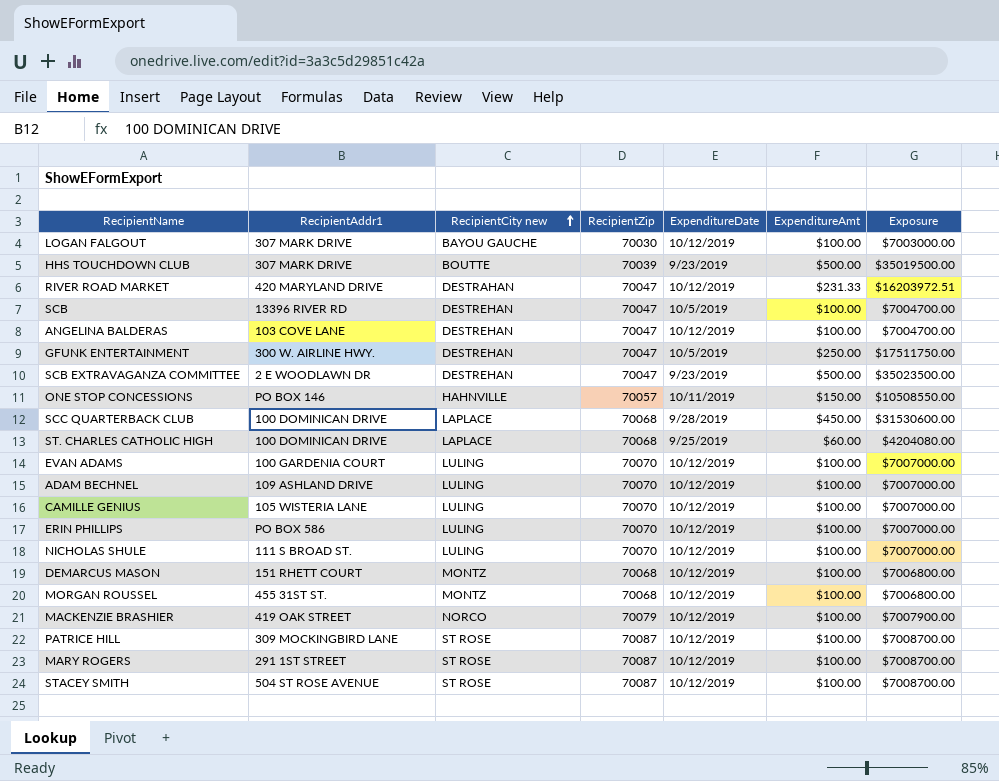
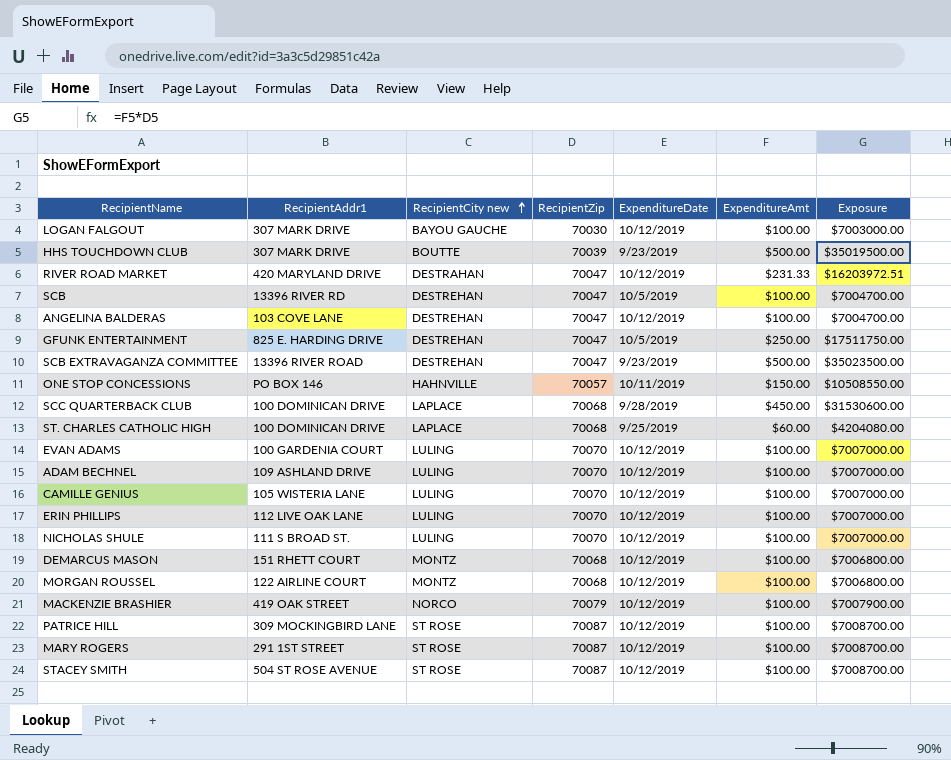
GFUNK ENTERTAINMENT | RecipientAddr1: 300 W. AIRLINE HWY. -> 825 E. HARDING DRIVE
SCB EXTRAVAGANZA COMMITTEE | RecipientAddr1: 2 E WOODLAWN DR -> 13396 RIVER ROAD
ERIN PHILLIPS | RecipientAddr1: PO BOX 586 -> 112 LIVE OAK LANE
MORGAN ROUSSEL | RecipientAddr1: 455 31ST ST. -> 122 AIRLINE COURT

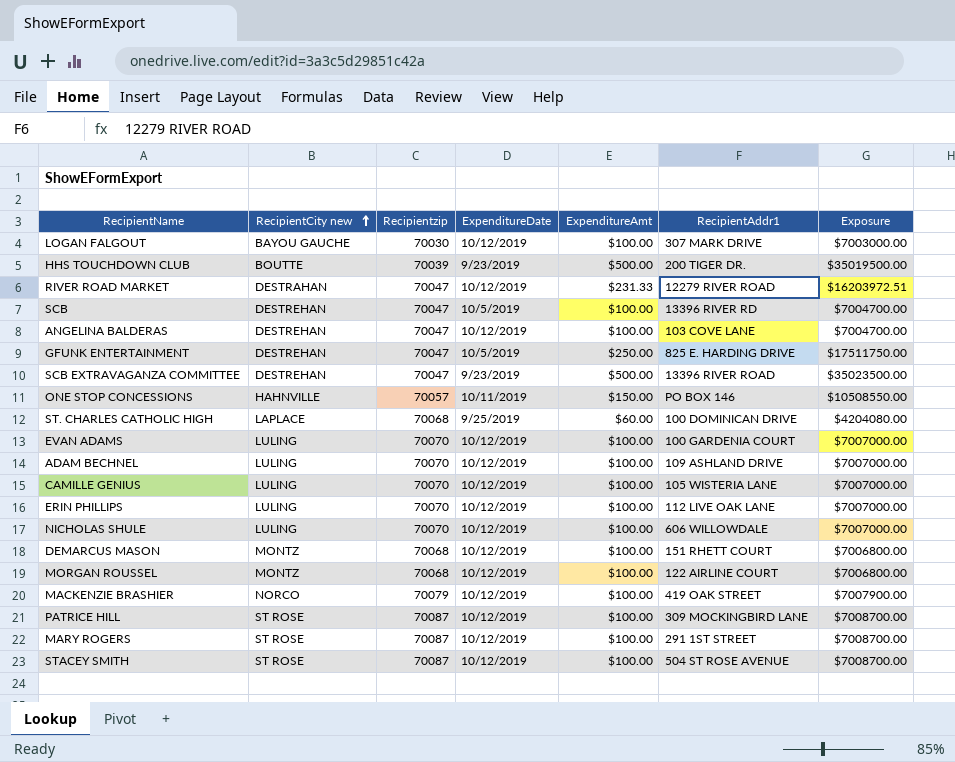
column name: RecipientZip -> Recipientzip
column RecipientAddr1 | position: 2 -> 6
row SCC QUARTERBACK CLUB: 100 DOMINICAN DRIVE | LAPLACE | 70068 | 9/28/2019 | $450.00 | $31530600.00 -> none
HHS TOUCHDOWN CLUB | RecipientAddr1: 307 MARK DRIVE -> 200 TIGER DR.
RIVER ROAD MARKET | RecipientAddr1: 420 MARYLAND DRIVE -> 12279 RIVER ROAD
NICHOLAS SHULE | RecipientAddr1: 111 S BROAD ST. -> 606 WILLOWDALE

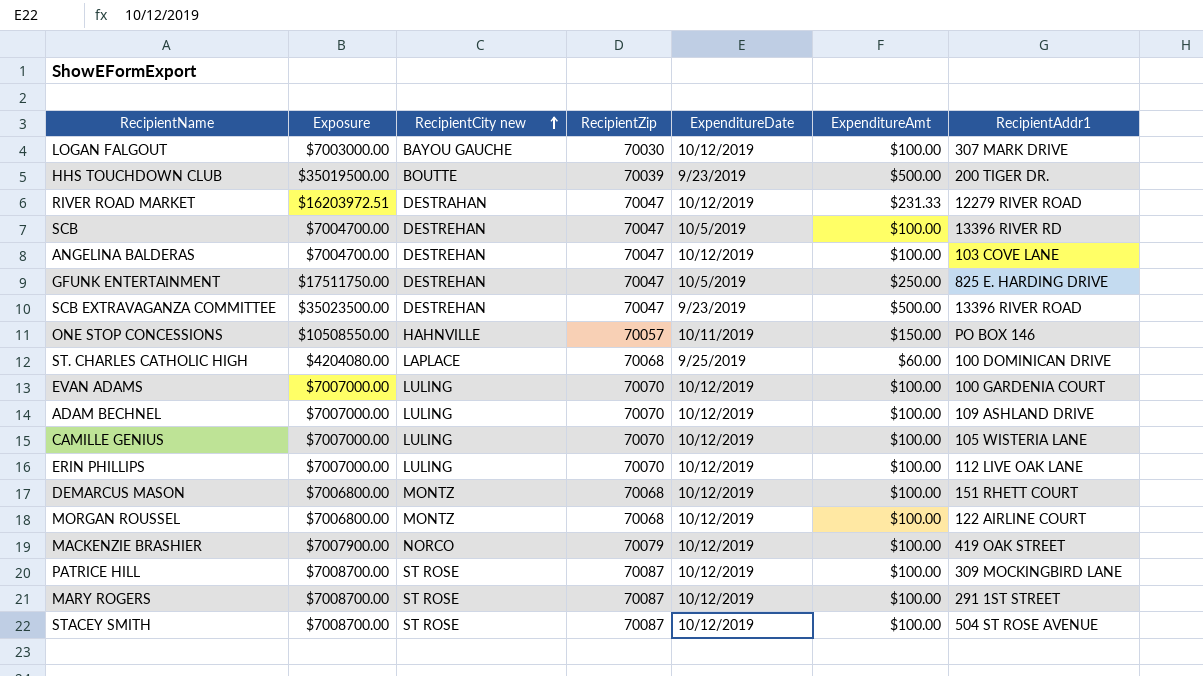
column Exposure | position: 7 -> 2
column name: Recipientzip -> RecipientZip
row NICHOLAS SHULE: LULING | 70070 | 10/12/2019 | $100.00 | 606 WILLOWDALE | $7007000.00 -> none

